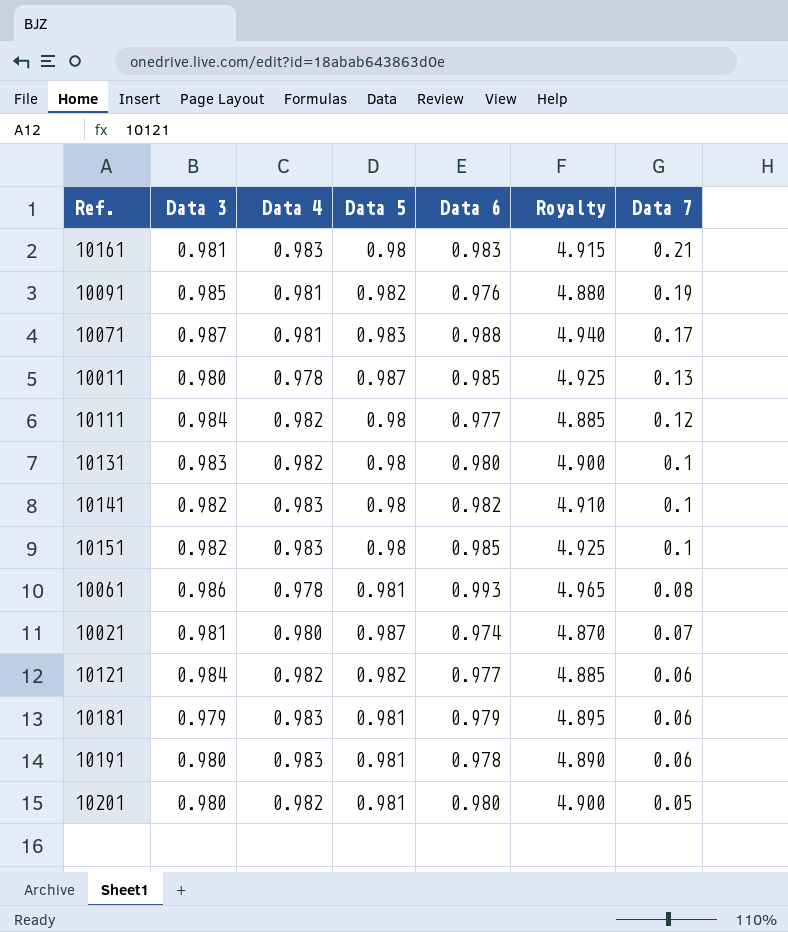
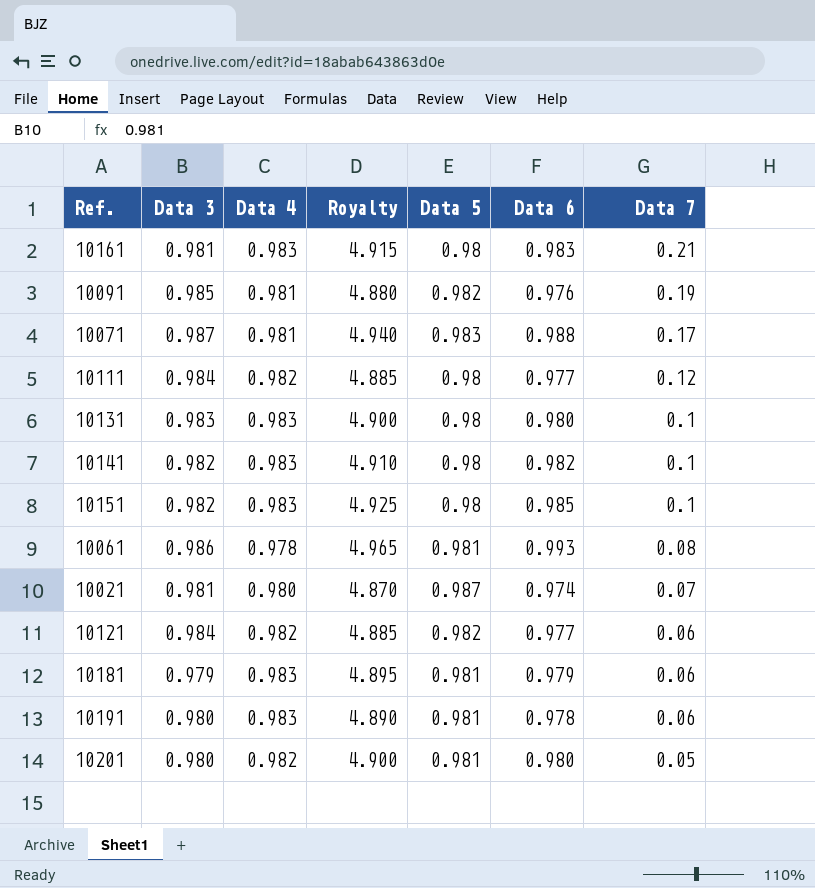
column Royalty | position: 6 -> 4
row 10011: 0.980 | 0.978 | 0.987 | 0.985 | 4.925 | 0.13 -> none
10131 | Data 4: 0.982 -> 0.983

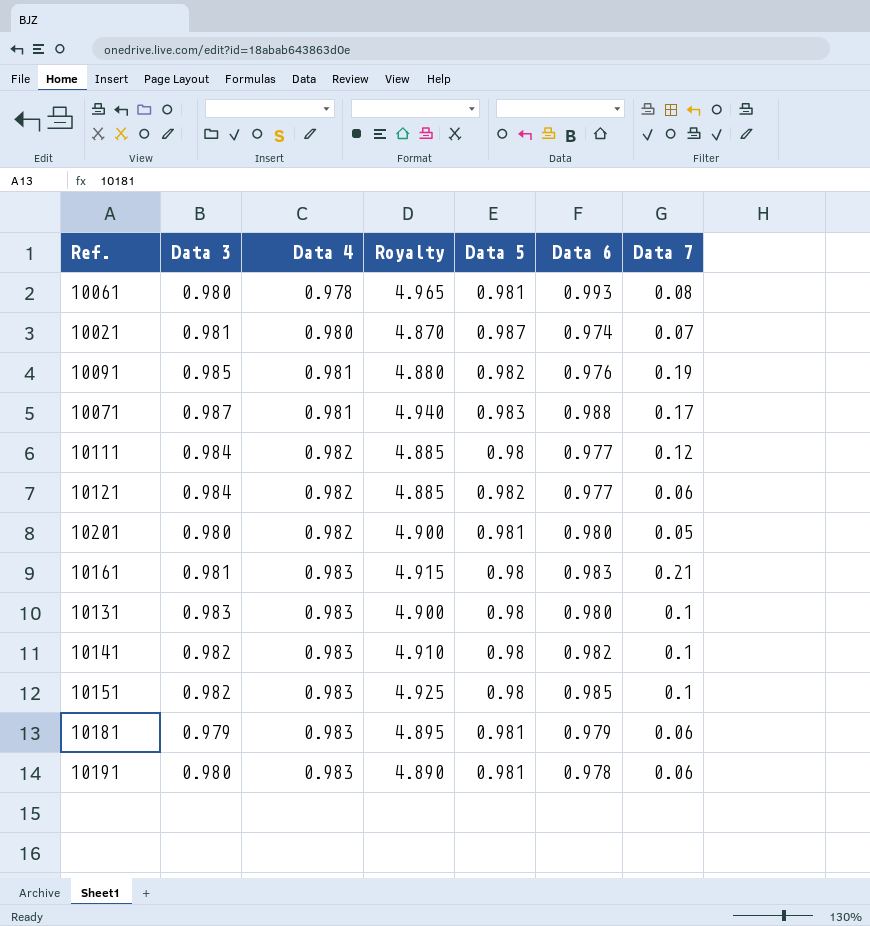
row order: Data 7 descending -> Data 4 ascending
10061 | Data 3: 0.986 -> 0.980

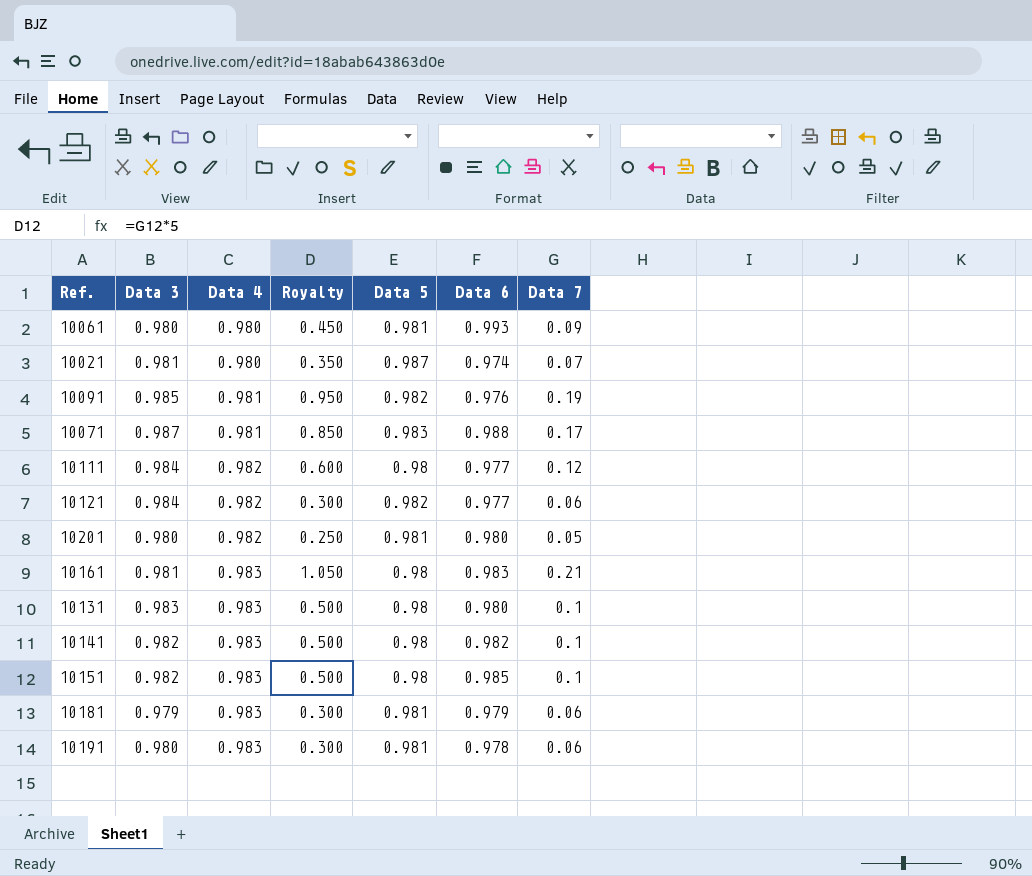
column Royalty | formula: [Data 6] * 5 -> [Data 7] * 5
10061 | Data 4: 0.978 -> 0.980
10061 | Data 7: 0.08 -> 0.09

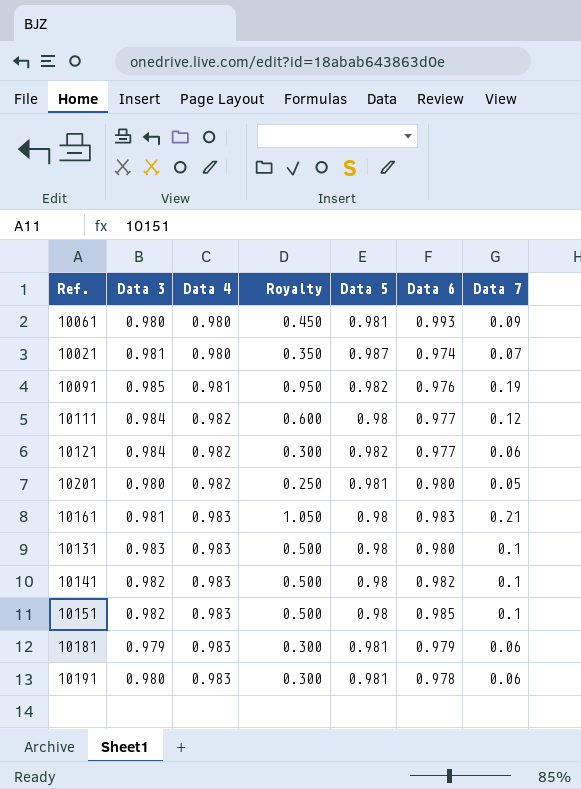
row 10071: 0.987 | 0.981 | 0.850 | 0.983 | 0.988 | 0.17 -> none

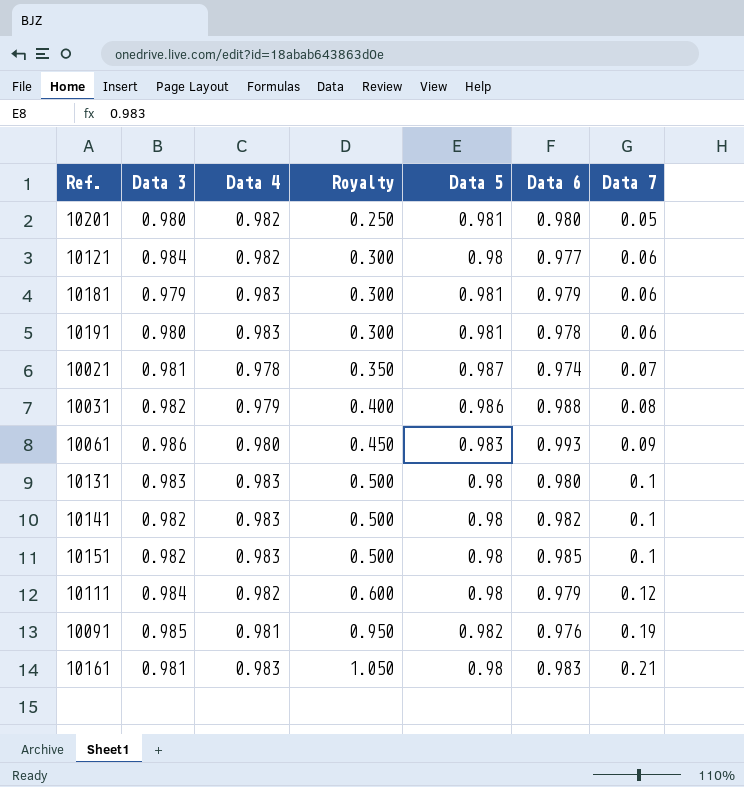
row order: Data 4 ascending -> Royalty ascending
10121 | Data 5: 0.982 -> 0.98
10021 | Data 4: 0.980 -> 0.978
row 10031: none -> 0.982 | 0.979 | 0.400 | 0.986 | 0.988 | 0.08
10061 | Data 3: 0.980 -> 0.986
10061 | Data 5: 0.981 -> 0.983
10111 | Data 6: 0.977 -> 0.979

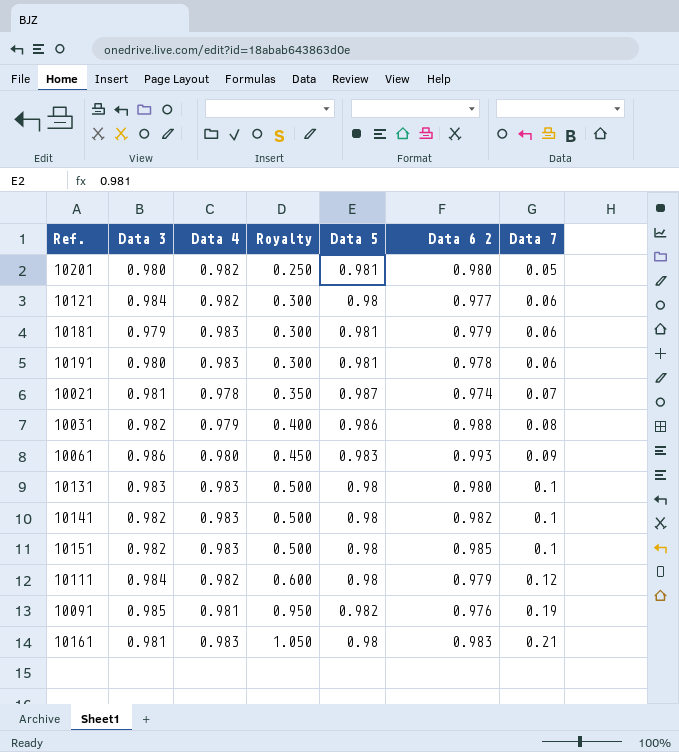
column name: Data 6 -> Data 6 2

